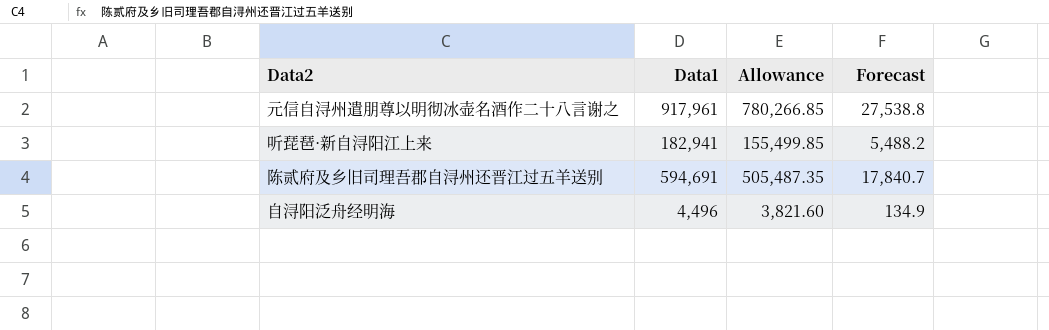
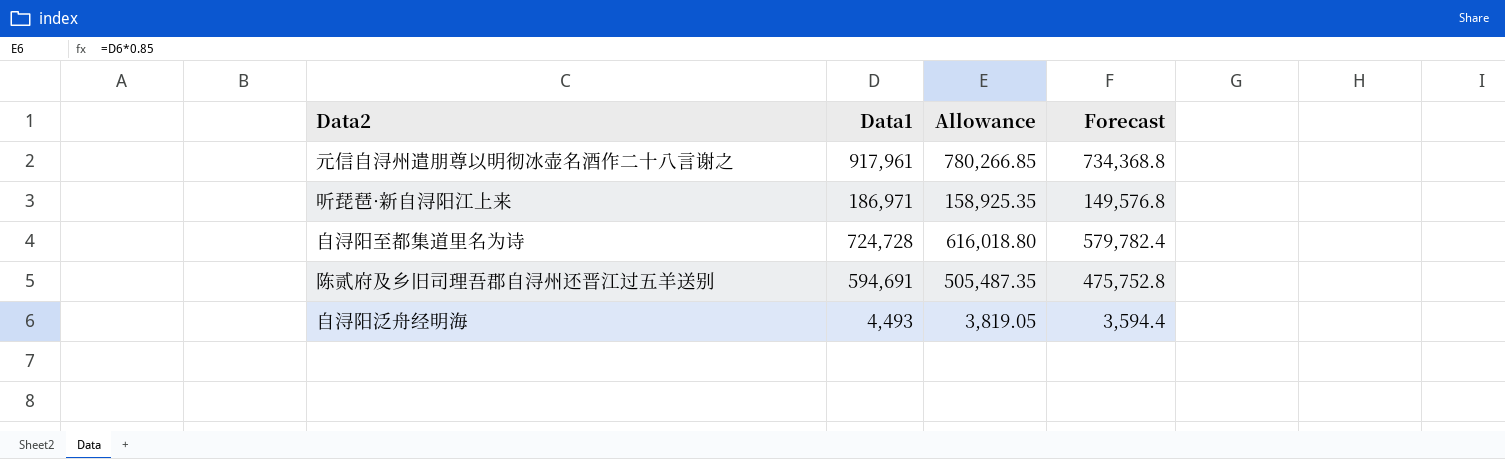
column Forecast | formula: [Data1] * 0.03 -> [Data1] * 0.8
听琵琶·新自浔阳江上来 | Data1: 182,941 -> 186,971
听琵琶·新自浔阳江上来 | Allowance: 155,499.85 -> 158,925.35
row 自浔阳至都集道里名为诗: none -> 724,728 | 616,018.80 | 579,782.4
自浔阳泛舟经明海 | Data1: 4,496 -> 4,493
自浔阳泛舟经明海 | Allowance: 3,821.60 -> 3,819.05

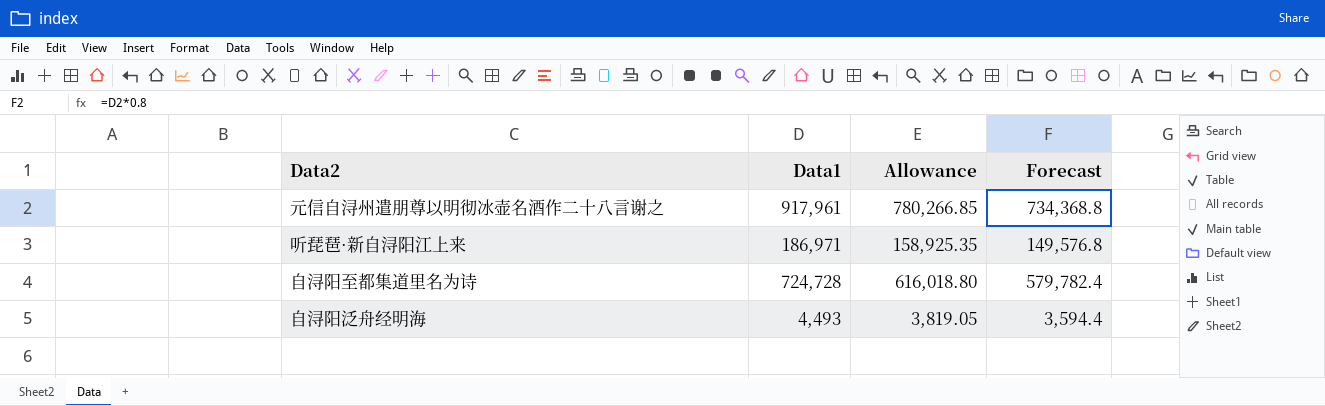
row 陈贰府及乡旧司理吾郡自浔州还晋江过五羊送别: 594,691 | 505,487.35 | 475,752.8 -> none

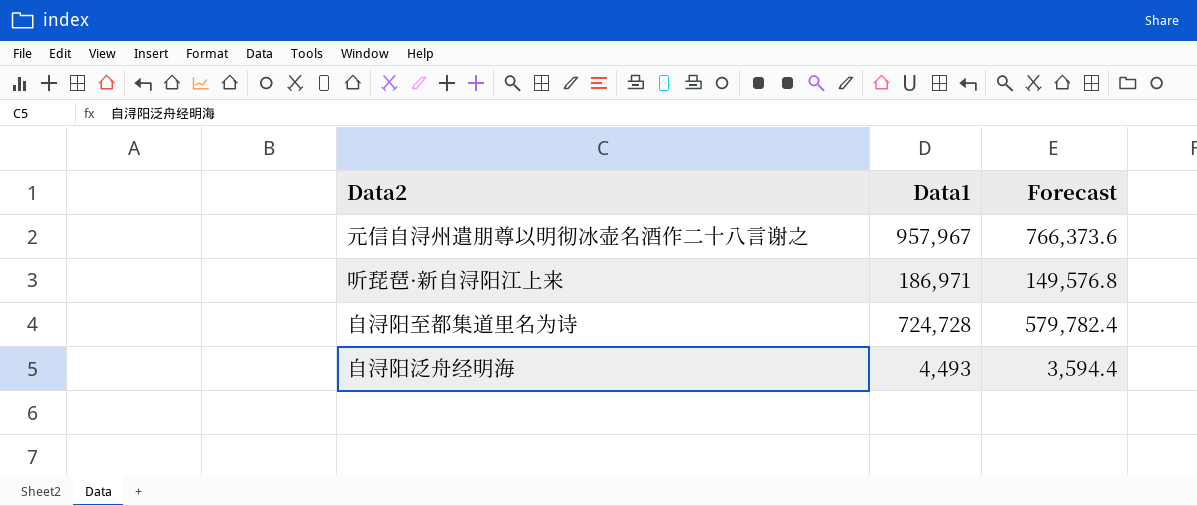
column Allowance | formula: [Data1] * 0.85 -> none
元信自浔州遣朋尊以明彻冰壶名酒作二十八言谢之 | Data1: 917,961 -> 957,967
元信自浔州遣朋尊以明彻冰壶名酒作二十八言谢之 | Forecast: 734,368.8 -> 766,373.6

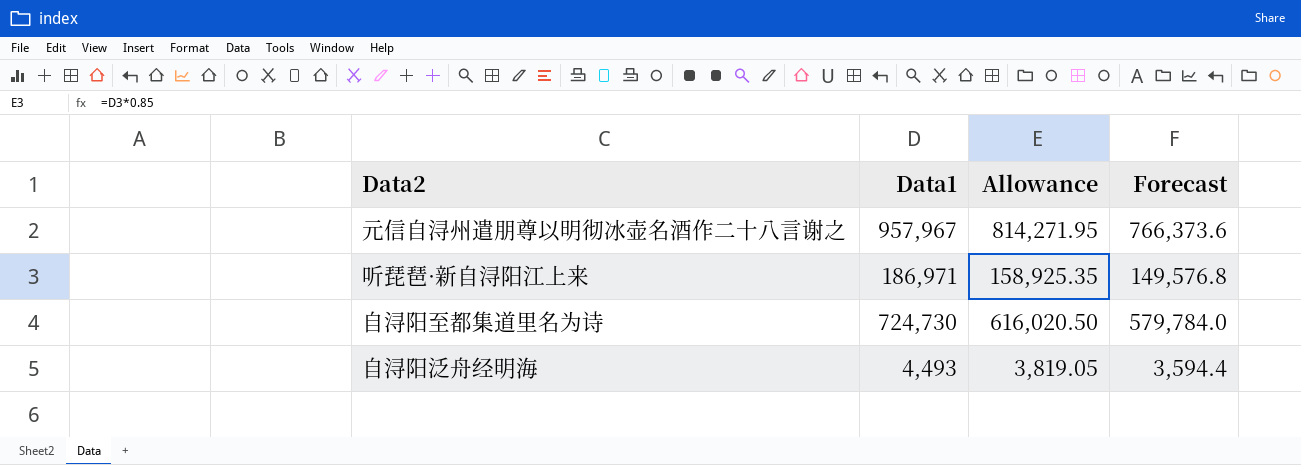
column Allowance | formula: none -> [Data1] * 0.85
自浔阳至都集道里名为诗 | Data1: 724,728 -> 724,730
自浔阳至都集道里名为诗 | Forecast: 579,782.4 -> 579,784.0

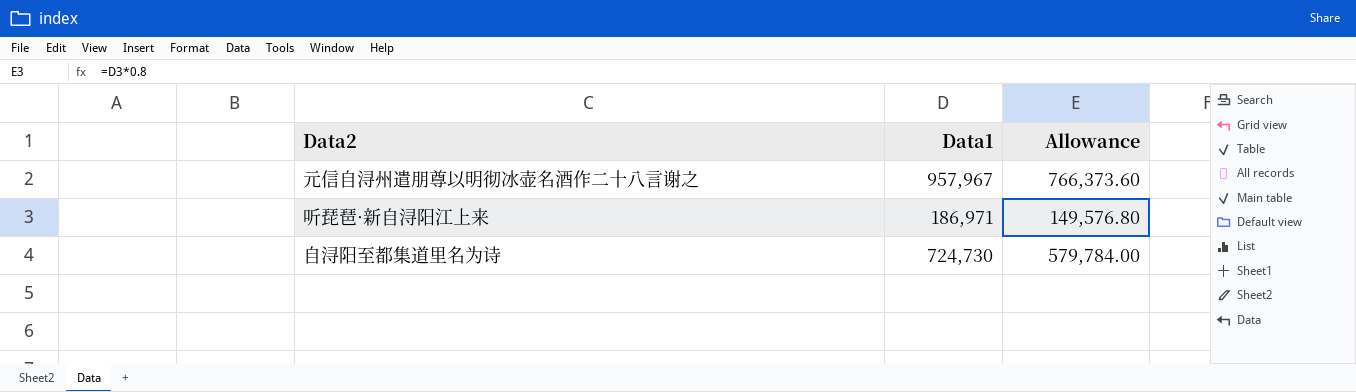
column Forecast | formula: [Data1] * 0.8 -> none
column Allowance | formula: [Data1] * 0.85 -> [Data1] * 0.8
row 自浔阳泛舟经明海: 4,493 | 3,819.05 | 3,594.4 -> none

